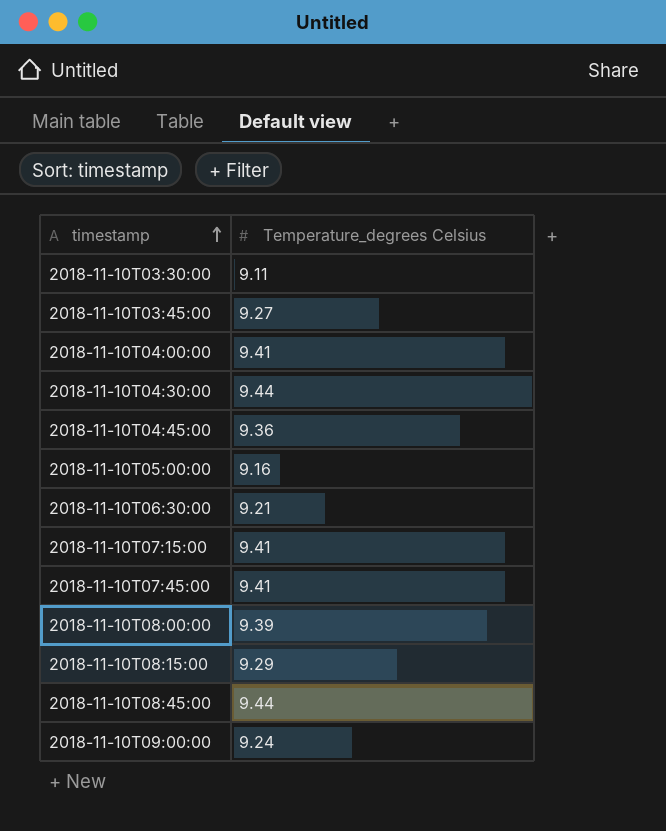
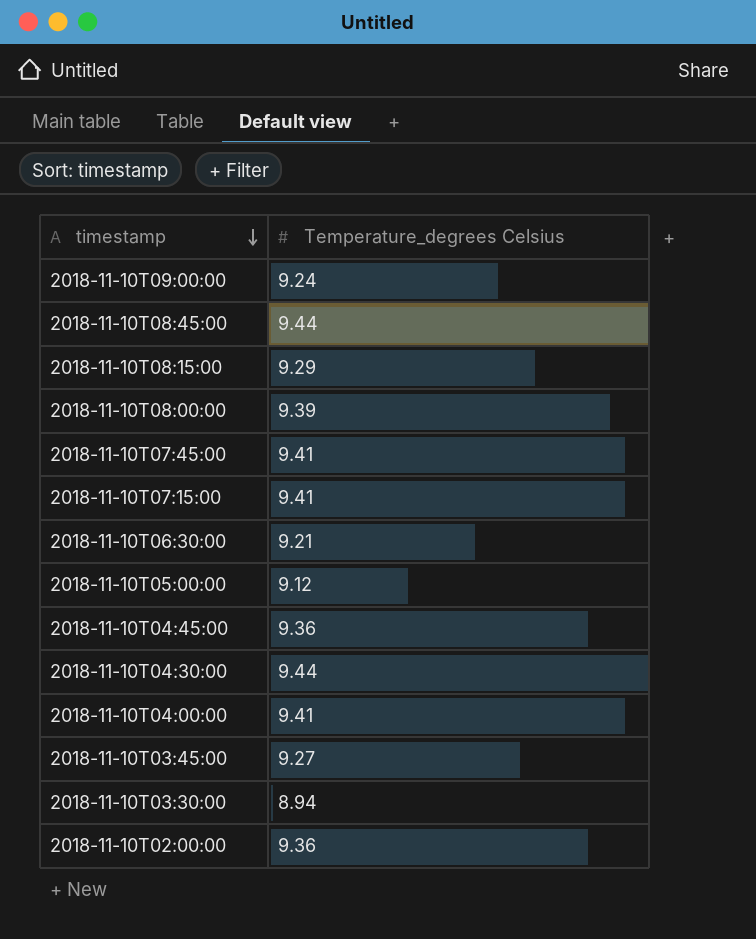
row order: timestamp ascending -> timestamp descending
2018-11-10T05:00:00 | Temperature_degrees Celsius: 9.16 -> 9.12
2018-11-10T03:30:00 | Temperature_degrees Celsius: 9.11 -> 8.94
row 2018-11-10T02:00:00: none -> 9.36

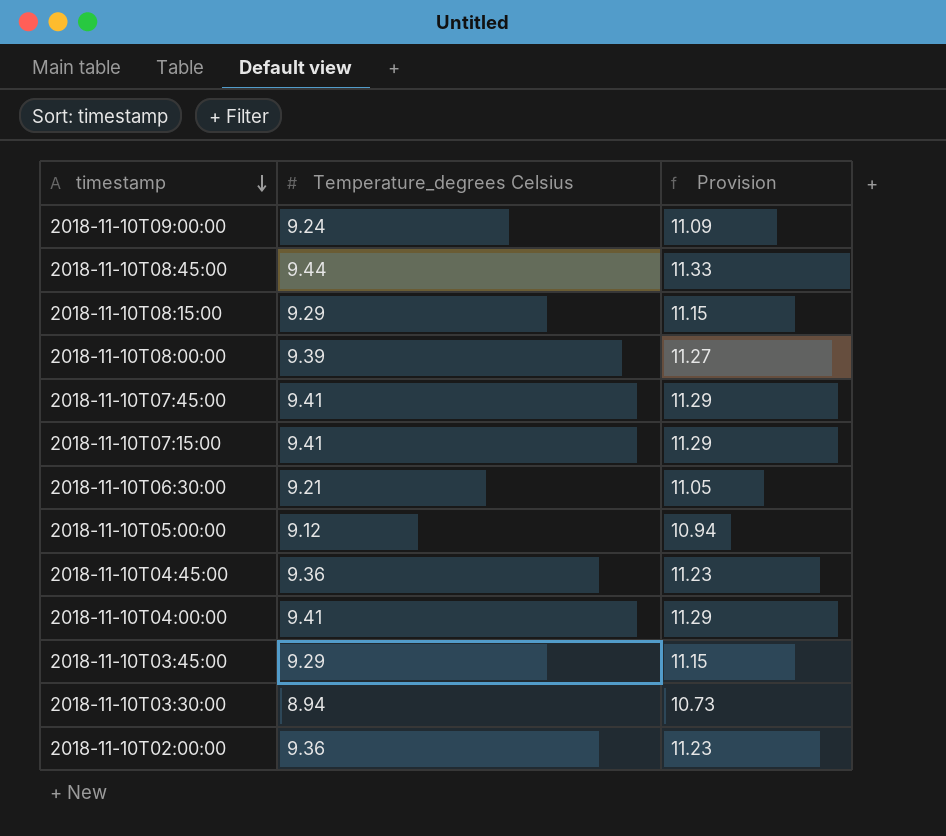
column Provision | formula: none -> [Temperature_degrees Celsius] * 1.2
row 2018-11-10T04:30:00: 9.44 -> none
2018-11-10T03:45:00 | Temperature_degrees Celsius: 9.27 -> 9.29

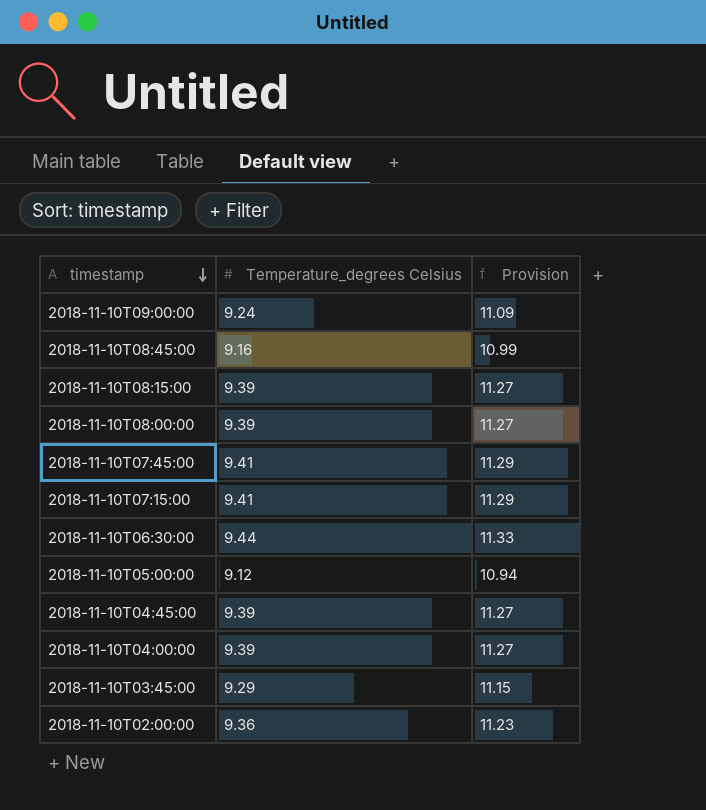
row 2018-11-10T03:30:00: 8.94 | 10.73 -> none
2018-11-10T08:45:00 | Temperature_degrees Celsius: 9.44 -> 9.16
2018-11-10T08:45:00 | Provision: 11.33 -> 10.99
2018-11-10T08:15:00 | Temperature_degrees Celsius: 9.29 -> 9.39
2018-11-10T08:15:00 | Provision: 11.15 -> 11.27
2018-11-10T06:30:00 | Temperature_degrees Celsius: 9.21 -> 9.44
2018-11-10T06:30:00 | Provision: 11.05 -> 11.33
2018-11-10T04:45:00 | Temperature_degrees Celsius: 9.36 -> 9.39
2018-11-10T04:45:00 | Provision: 11.23 -> 11.27
2018-11-10T04:00:00 | Temperature_degrees Celsius: 9.41 -> 9.39
2018-11-10T04:00:00 | Provision: 11.29 -> 11.27

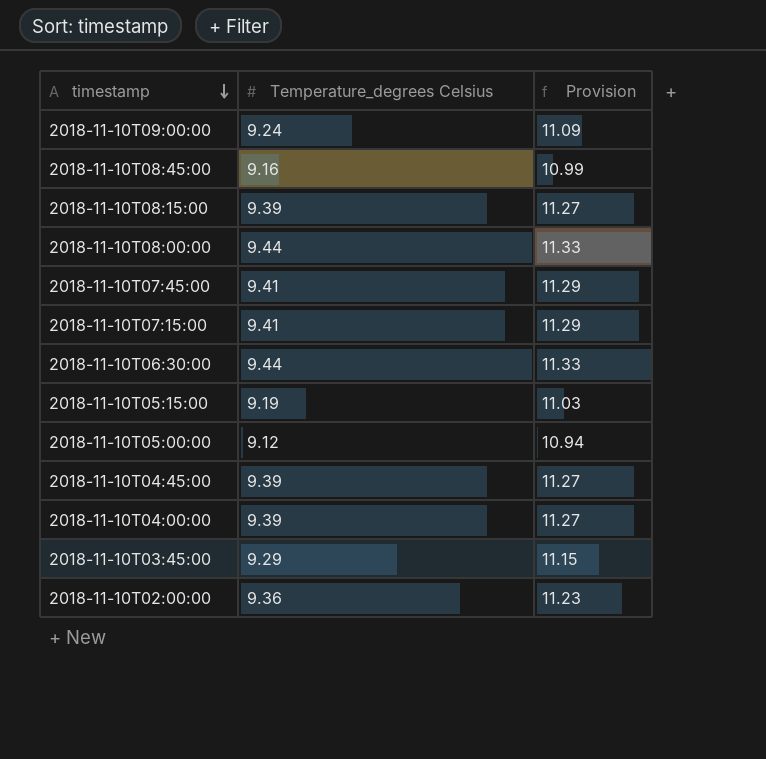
2018-11-10T08:00:00 | Temperature_degrees Celsius: 9.39 -> 9.44
2018-11-10T08:00:00 | Provision: 11.27 -> 11.33
row 2018-11-10T05:15:00: none -> 9.19 | 11.03

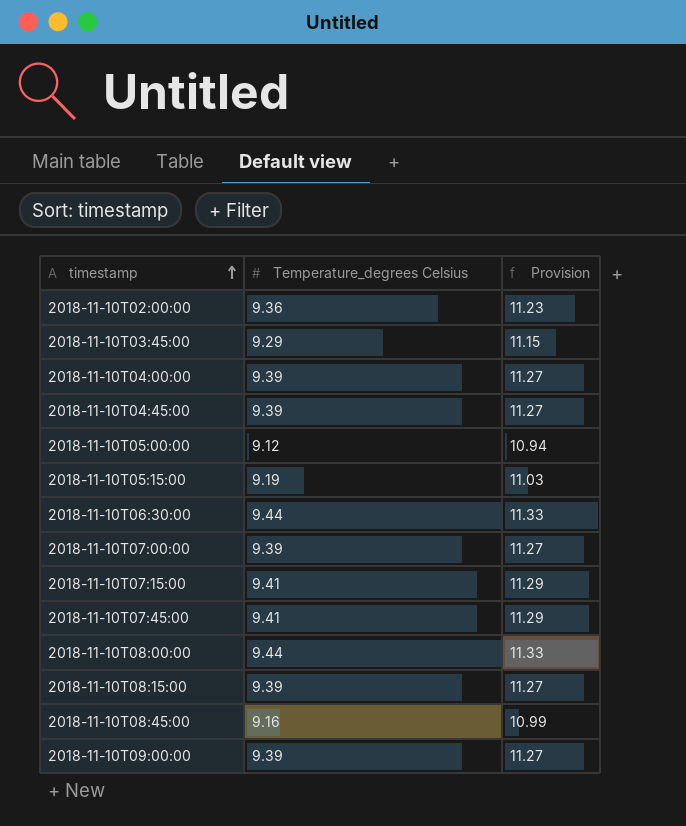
row order: timestamp descending -> timestamp ascending
row 2018-11-10T07:00:00: none -> 9.39 | 11.27
2018-11-10T09:00:00 | Temperature_degrees Celsius: 9.24 -> 9.39
2018-11-10T09:00:00 | Provision: 11.09 -> 11.27

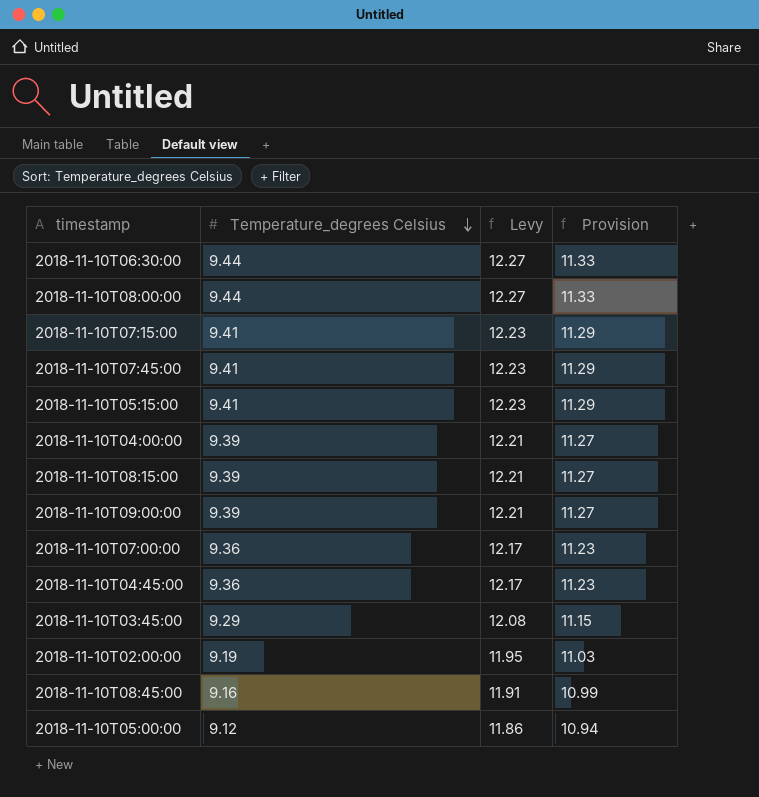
row order: timestamp ascending -> Temperature_degrees Celsius descending
column Levy | formula: none -> [Temperature_degrees Celsius] * 1.3
2018-11-10T05:15:00 | Temperature_degrees Celsius: 9.19 -> 9.41
2018-11-10T05:15:00 | Provision: 11.03 -> 11.29
2018-11-10T07:00:00 | Temperature_degrees Celsius: 9.39 -> 9.36
2018-11-10T07:00:00 | Provision: 11.27 -> 11.23
2018-11-10T04:45:00 | Temperature_degrees Celsius: 9.39 -> 9.36
2018-11-10T04:45:00 | Provision: 11.27 -> 11.23
2018-11-10T02:00:00 | Temperature_degrees Celsius: 9.36 -> 9.19
2018-11-10T02:00:00 | Provision: 11.23 -> 11.03

